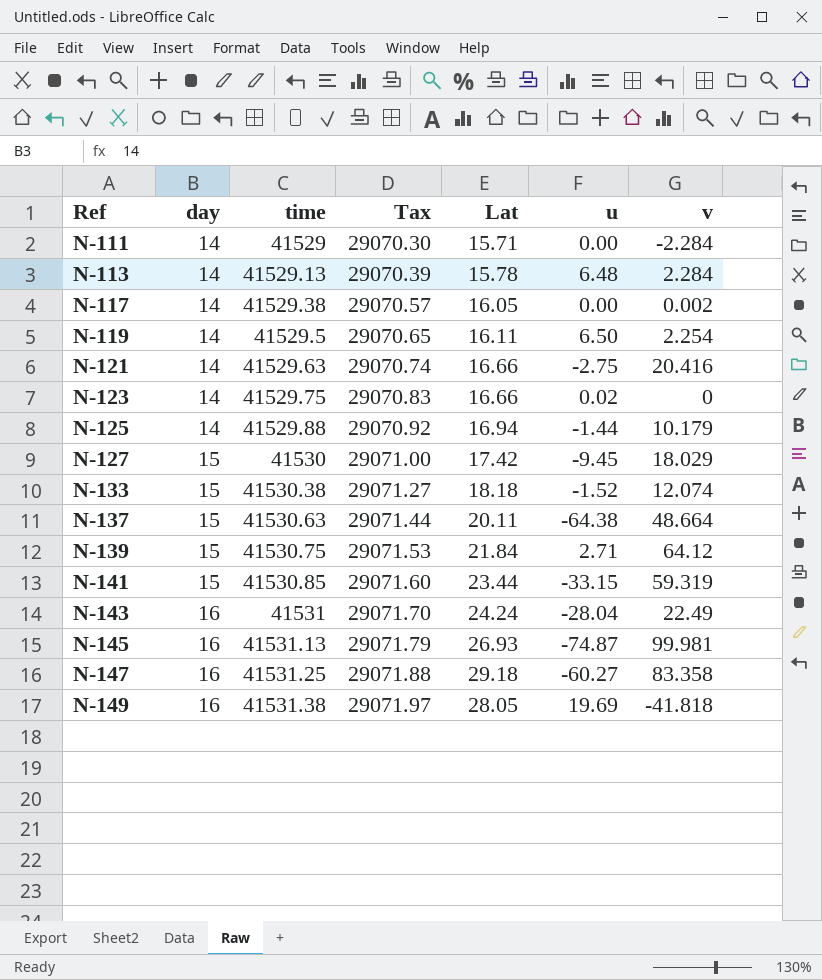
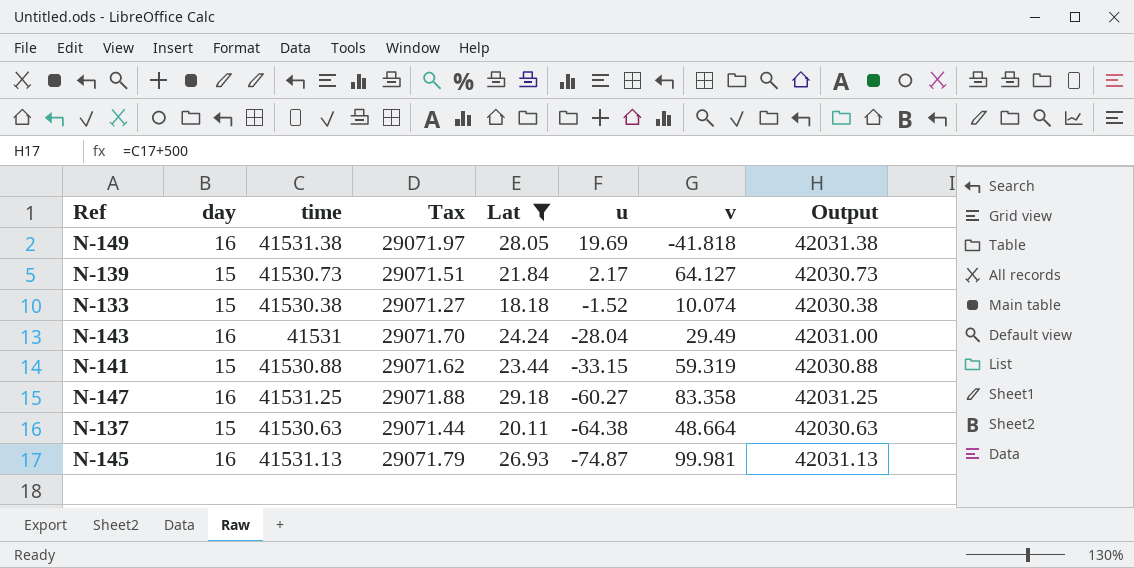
filter: none -> Lat >= 18.18
row order: Ref ascending -> u descending
column Output | formula: none -> [time] + 500
N-139 | time: 41530.75 -> 41530.73
N-139 | Tax: 29071.53 -> 29071.51
N-139 | u: 2.71 -> 2.17
N-139 | v: 64.12 -> 64.127
N-133 | v: 12.074 -> 10.074
N-143 | v: 22.49 -> 29.49
N-141 | time: 41530.85 -> 41530.88
N-141 | Tax: 29071.60 -> 29071.62

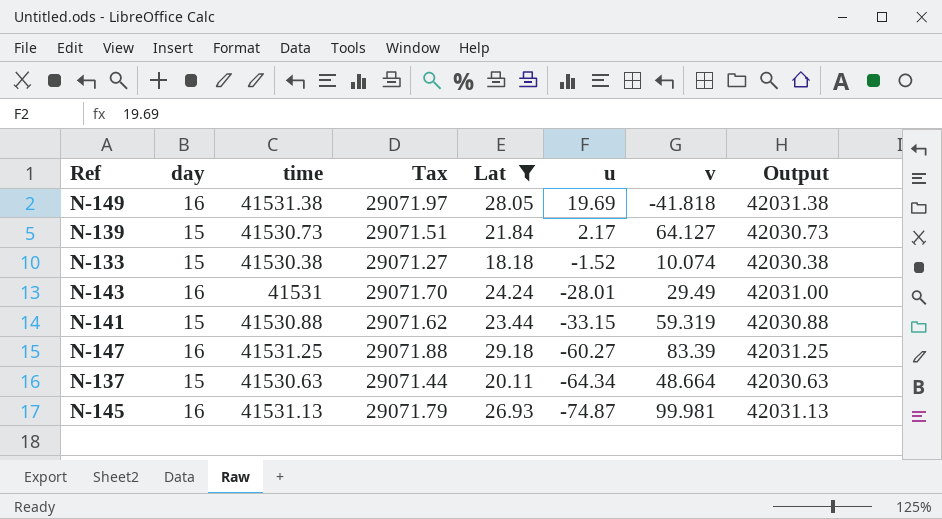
N-143 | u: -28.04 -> -28.01
N-147 | v: 83.358 -> 83.39
N-137 | u: -64.38 -> -64.34

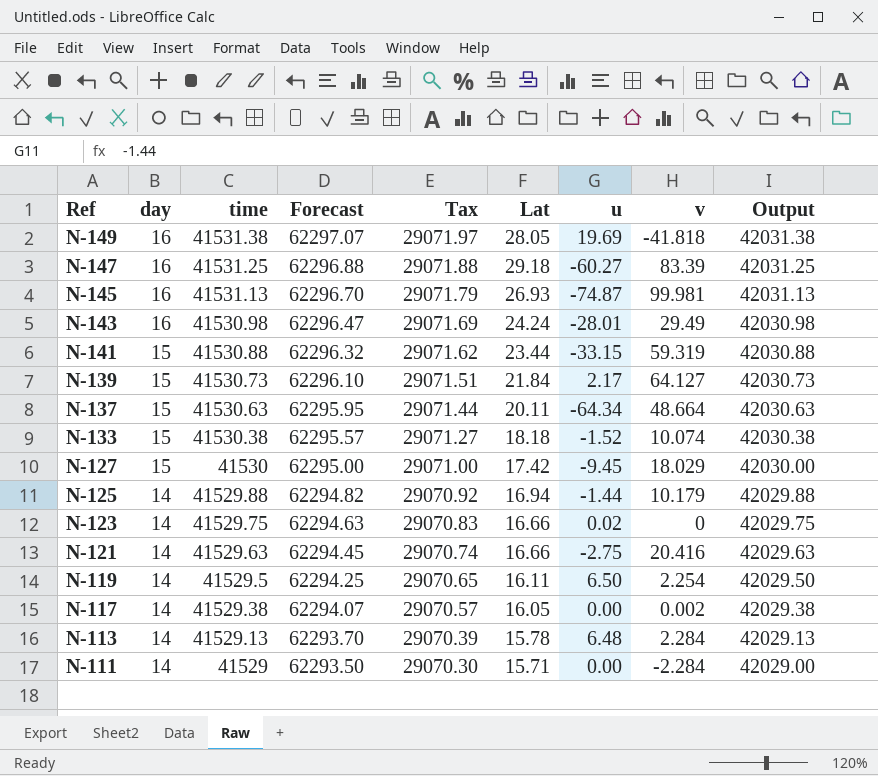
filter: Lat >= 18.18 -> none
row order: u descending -> Ref descending
column Forecast | formula: none -> [time] * 1.5
N-143 | time: 41531 -> 41530.98
N-143 | Tax: 29071.70 -> 29071.69
N-143 | Output: 42031.00 -> 42030.98

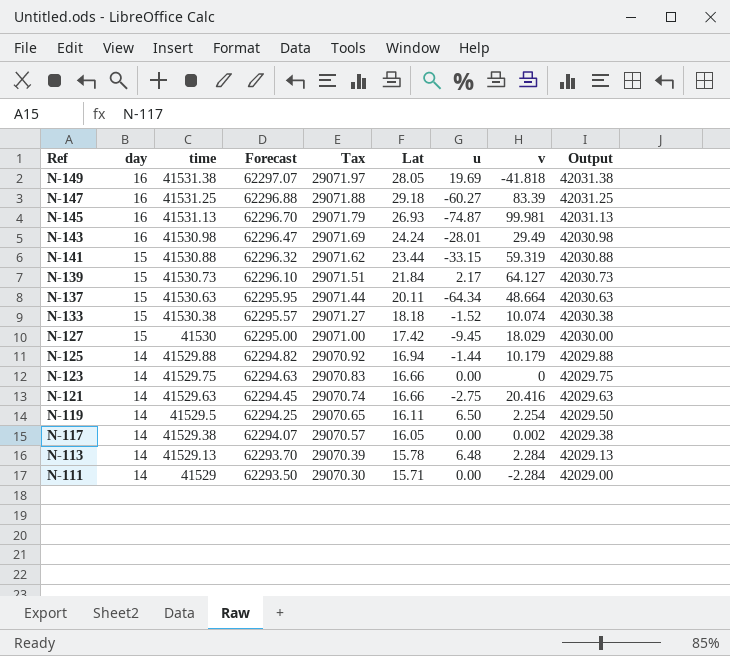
N-123 | u: 0.02 -> 0.00

